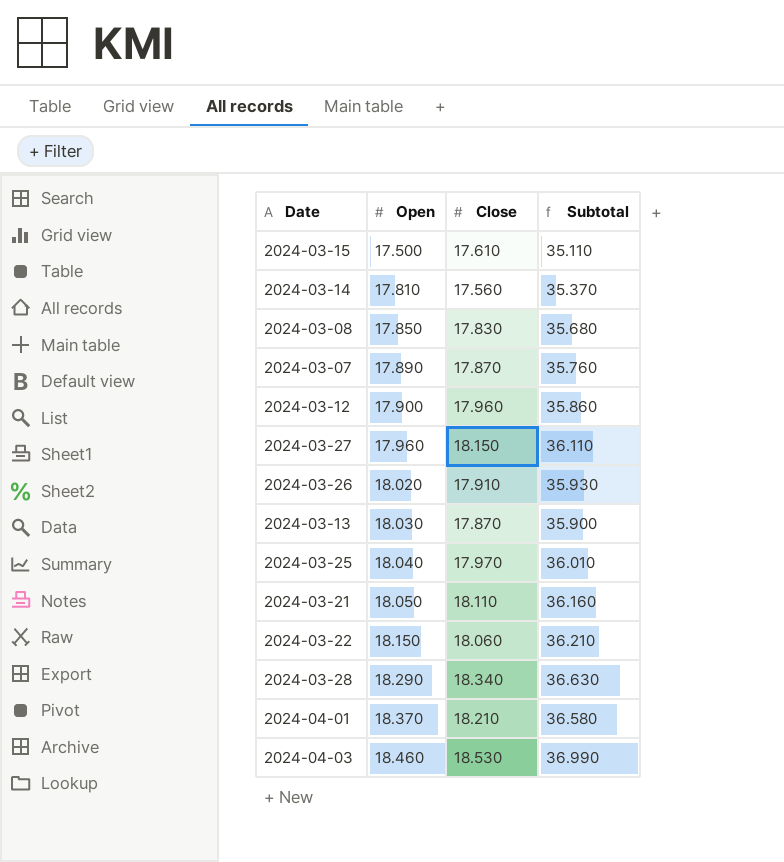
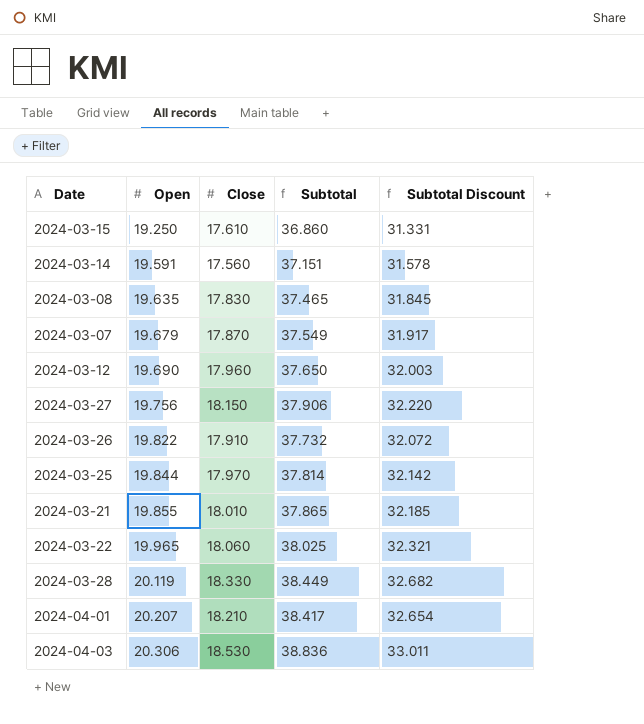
column Subtotal Discount | formula: none -> [Subtotal] * 0.85
row 2024-03-13: 18.030 | 17.870 | 35.900 -> none
2024-03-15 | Open: 17.500 -> 19.250
2024-03-15 | Subtotal: 35.110 -> 36.860
2024-03-14 | Open: 17.810 -> 19.591
2024-03-14 | Subtotal: 35.370 -> 37.151
2024-03-08 | Open: 17.850 -> 19.635
2024-03-08 | Subtotal: 35.680 -> 37.465
2024-03-07 | Open: 17.890 -> 19.679
2024-03-07 | Subtotal: 35.760 -> 37.549
2024-03-12 | Open: 17.900 -> 19.690
2024-03-12 | Subtotal: 35.860 -> 37.650
2024-03-27 | Open: 17.960 -> 19.756
2024-03-27 | Subtotal: 36.110 -> 37.906
2024-03-26 | Open: 18.020 -> 19.822
2024-03-26 | Subtotal: 35.930 -> 37.732
2024-03-25 | Open: 18.040 -> 19.844
2024-03-25 | Subtotal: 36.010 -> 37.814
2024-03-21 | Open: 18.050 -> 19.855
2024-03-21 | Close: 18.110 -> 18.010
2024-03-21 | Subtotal: 36.160 -> 37.865
2024-03-22 | Open: 18.150 -> 19.965
2024-03-22 | Subtotal: 36.210 -> 38.025
2024-03-28 | Open: 18.290 -> 20.119
2024-03-28 | Close: 18.340 -> 18.330
2024-03-28 | Subtotal: 36.630 -> 38.449
2024-04-01 | Open: 18.370 -> 20.207
2024-04-01 | Subtotal: 36.580 -> 38.417
2024-04-03 | Open: 18.460 -> 20.306
2024-04-03 | Subtotal: 36.990 -> 38.836

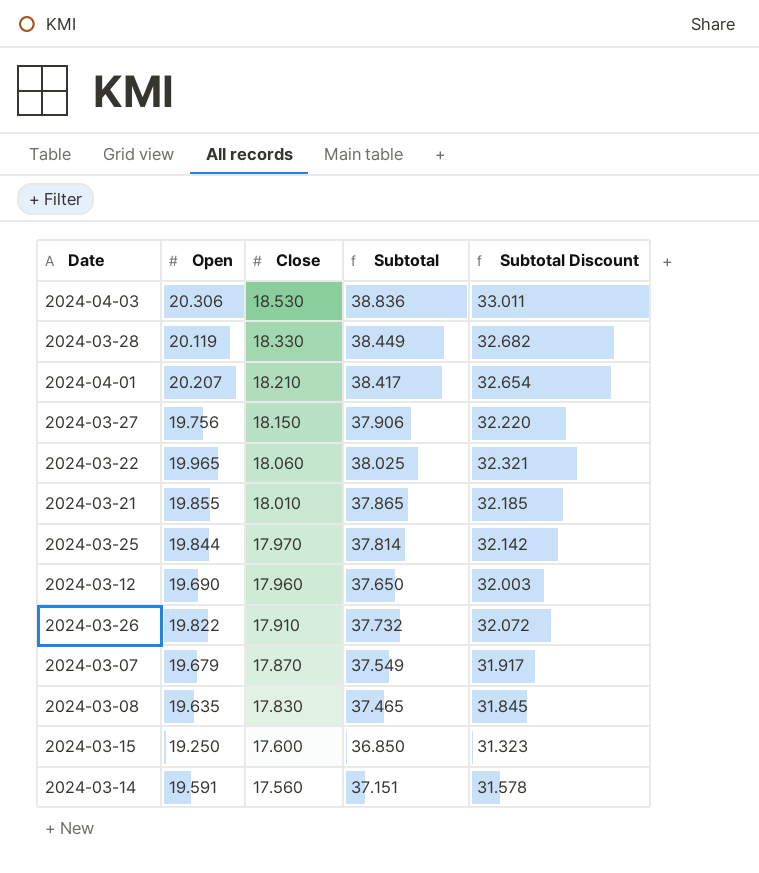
row order: Open ascending -> Close descending
2024-03-15 | Close: 17.610 -> 17.600
2024-03-15 | Subtotal: 36.860 -> 36.850
2024-03-15 | Subtotal Discount: 31.331 -> 31.323

